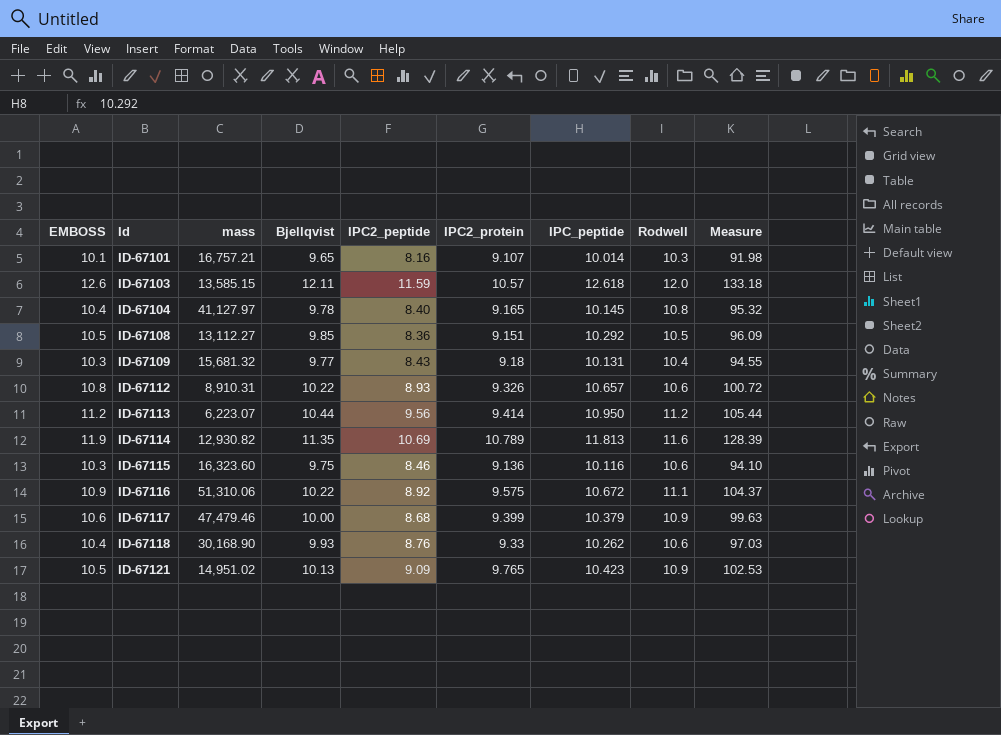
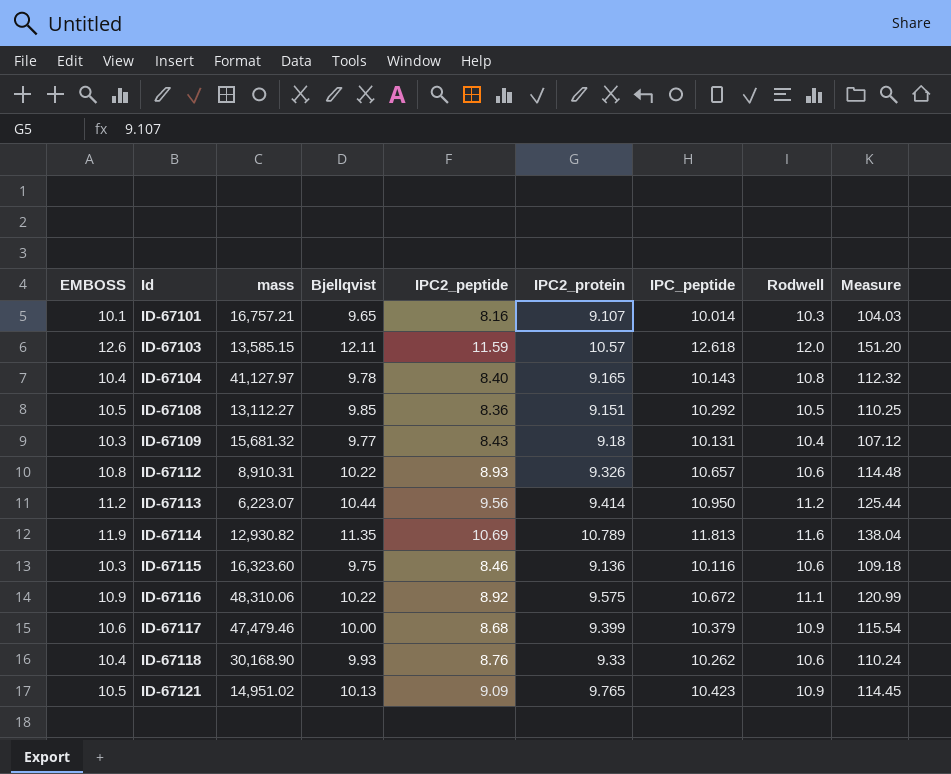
column Measure | formula: [EMBOSS] * [IPC2_protein] -> [EMBOSS] * [Rodwell]
ID-67104 | IPC_peptide: 10.145 -> 10.143
ID-67116 | mass: 51,310.06 -> 48,310.06

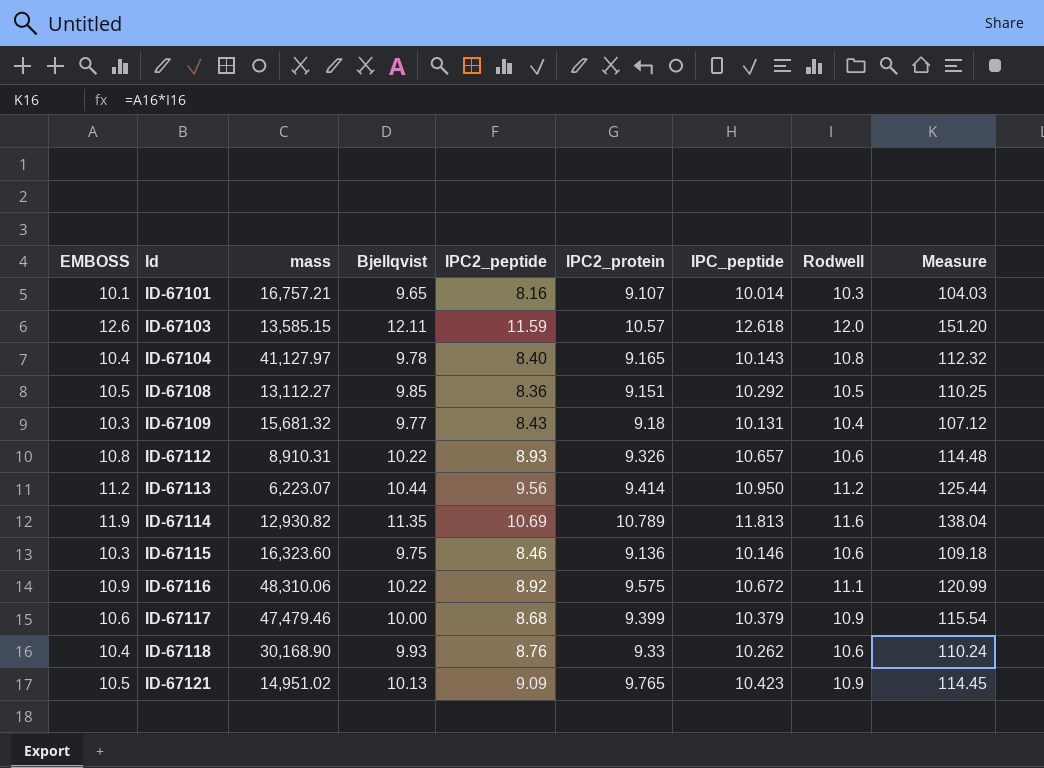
ID-67115 | IPC_peptide: 10.116 -> 10.146

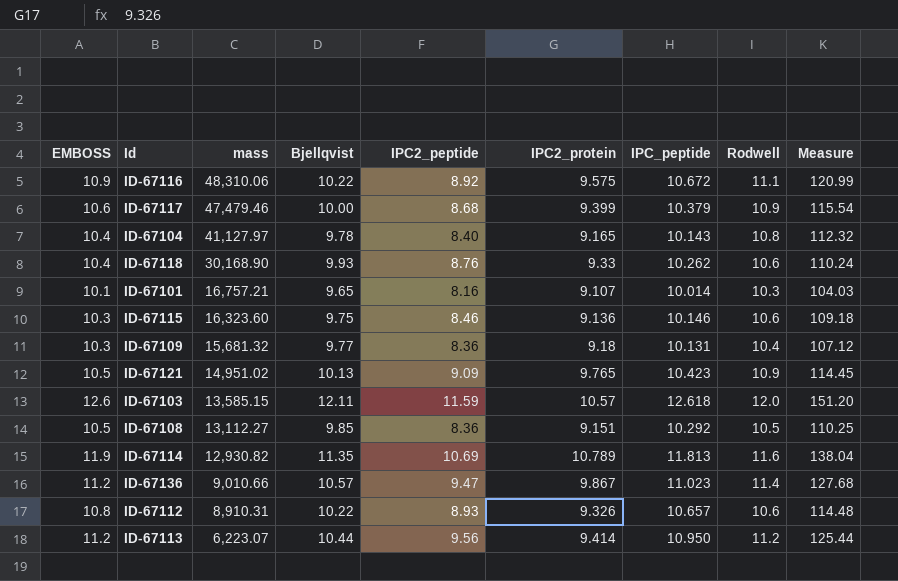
row order: Id ascending -> mass descending
ID-67109 | IPC2_peptide: 8.43 -> 8.36
row ID-67136: none -> 11.2 | 9,010.66 | 10.57 | 9.47 | 9.867 | 11.023 | 11.4 | 127.68

